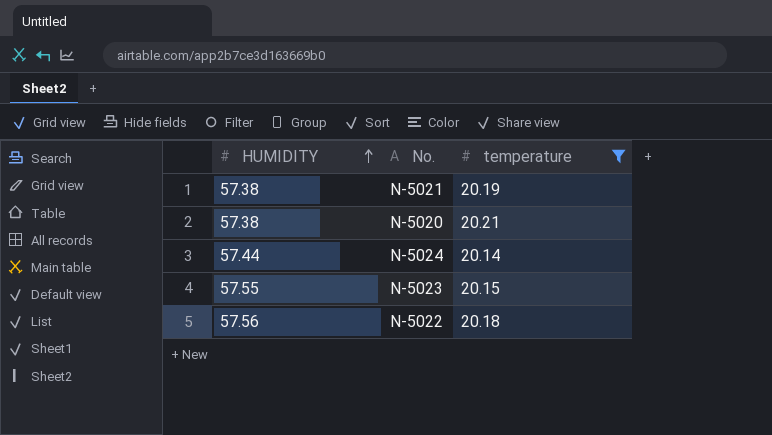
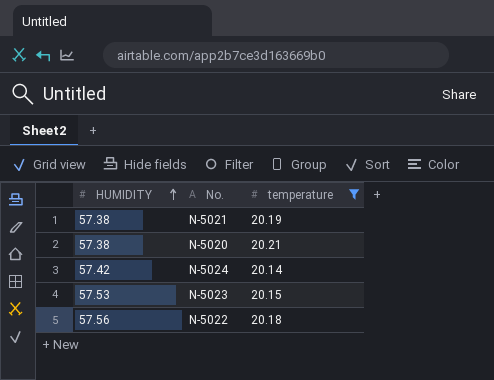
N-5024 | HUMIDITY: 57.44 -> 57.42
N-5023 | HUMIDITY: 57.55 -> 57.53

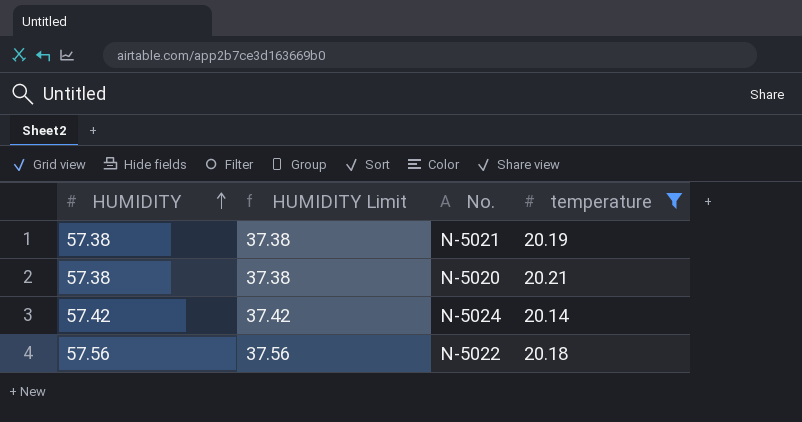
column HUMIDITY Limit | formula: none -> [HUMIDITY] - 20
row N-5023: 57.53 | 20.15 -> none

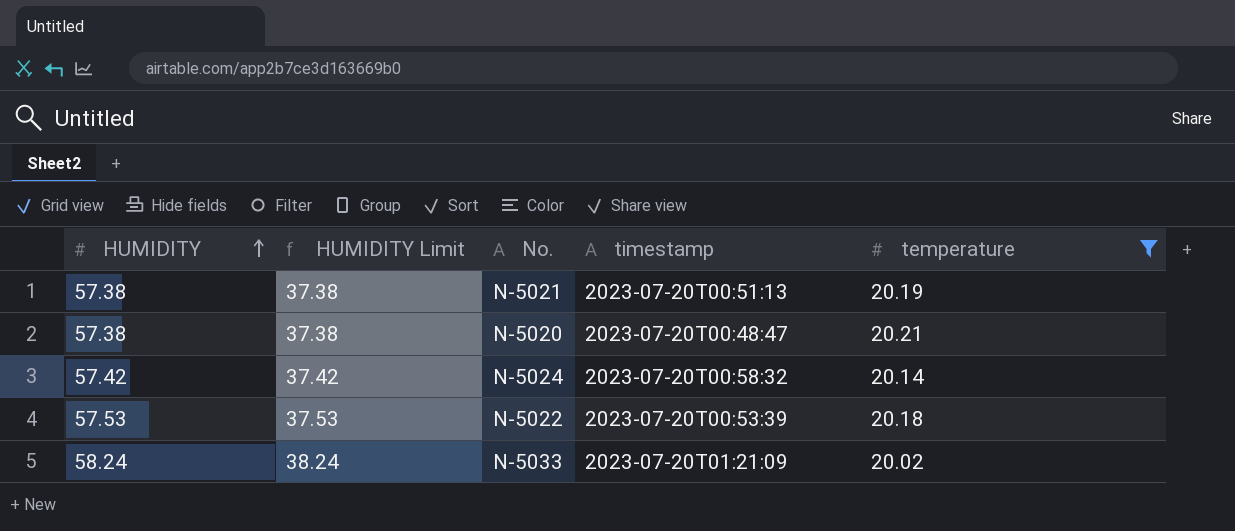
column timestamp | position: none -> 4
N-5022 | HUMIDITY: 57.56 -> 57.53
N-5022 | HUMIDITY Limit: 37.56 -> 37.53
row N-5033: none -> 58.24 | 38.24 | 2023-07-20T01:21:09 | 20.02

